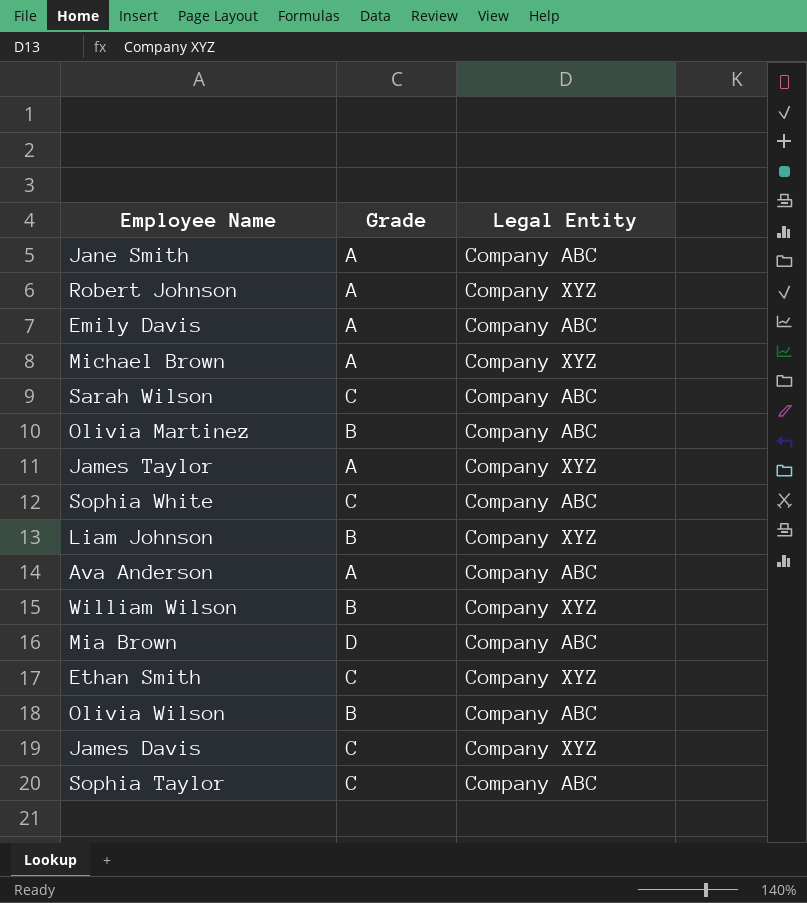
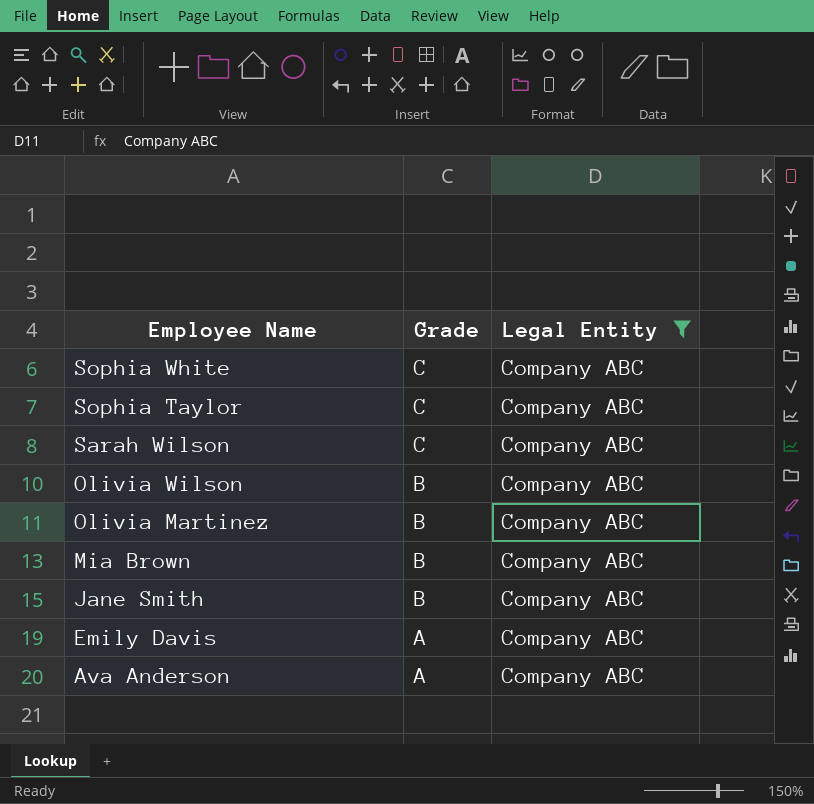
filter: none -> Legal Entity = Company ABC
row order: none -> Employee Name descending
Mia Brown | Grade: D -> B
Jane Smith | Grade: A -> B

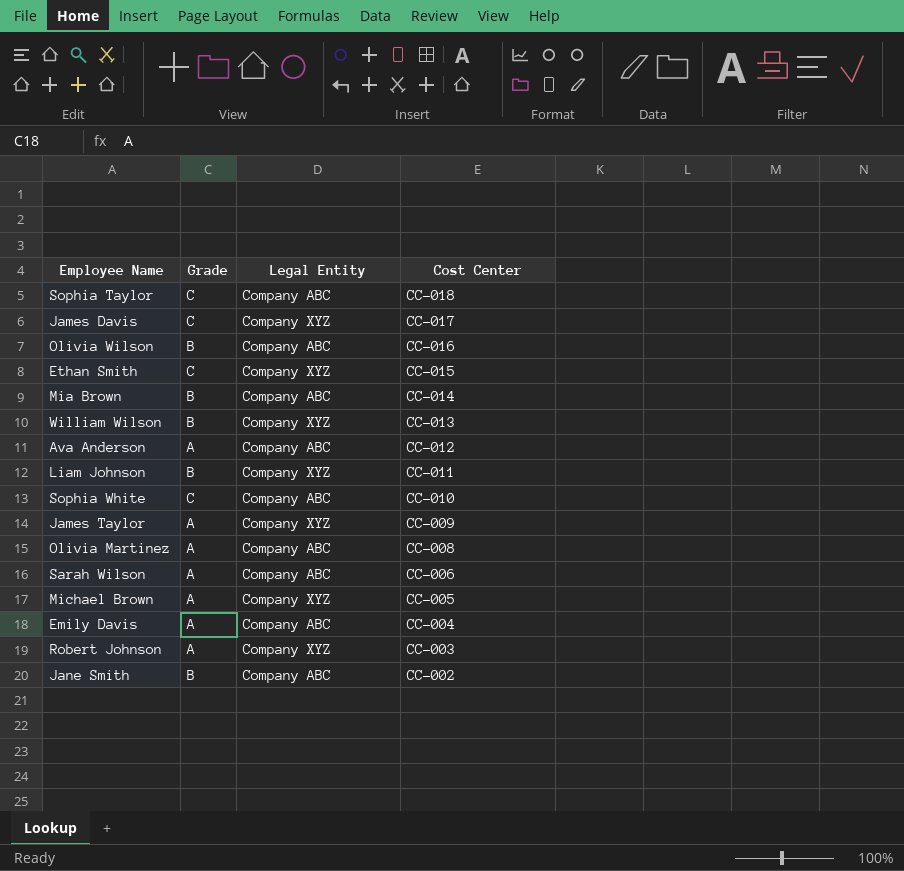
filter: Legal Entity = Company ABC -> none
row order: Employee Name descending -> Cost Center descending
column Cost Center | position: none -> 4
Olivia Martinez | Grade: B -> A
Sarah Wilson | Grade: C -> A

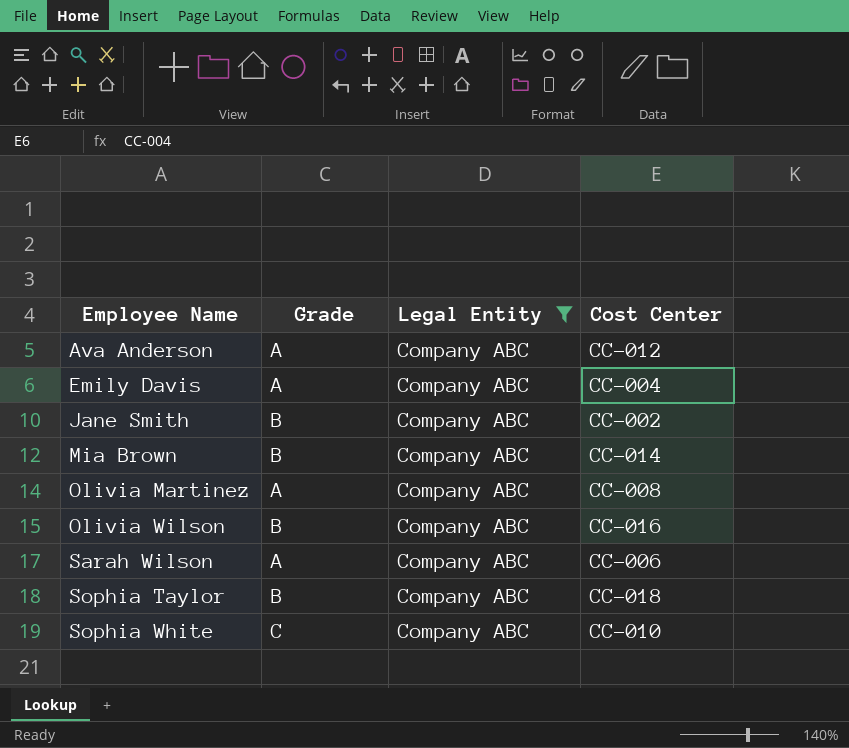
filter: none -> Legal Entity = Company ABC
row order: Cost Center descending -> Employee Name ascending
Sophia Taylor | Grade: C -> B

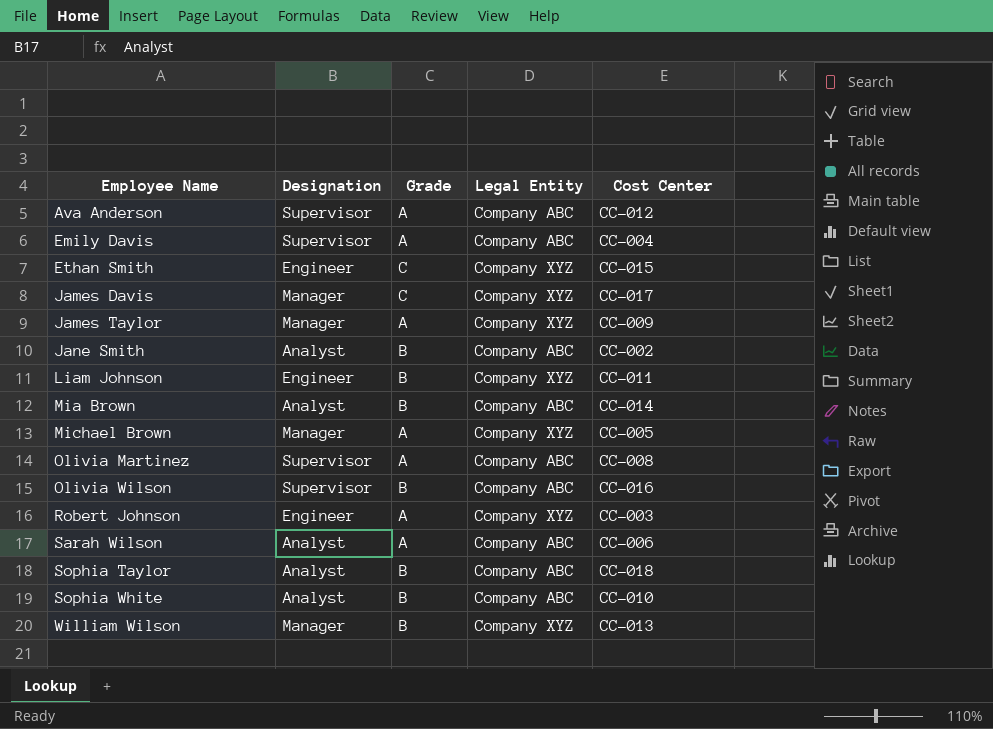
filter: Legal Entity = Company ABC -> none
column Designation | position: none -> 2
Sophia White | Grade: C -> B

